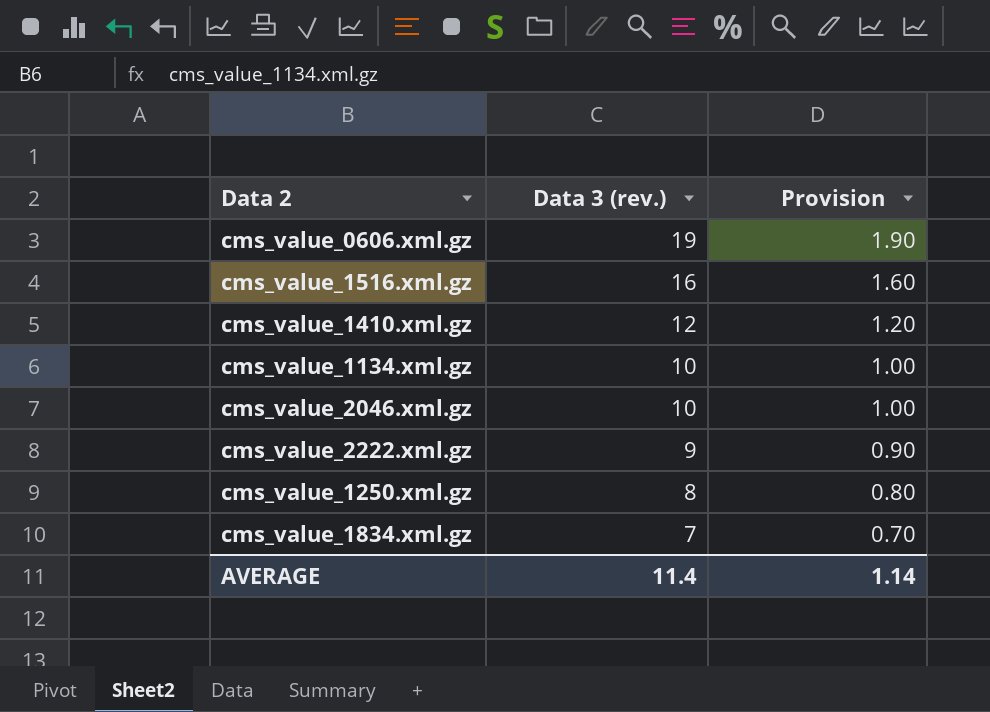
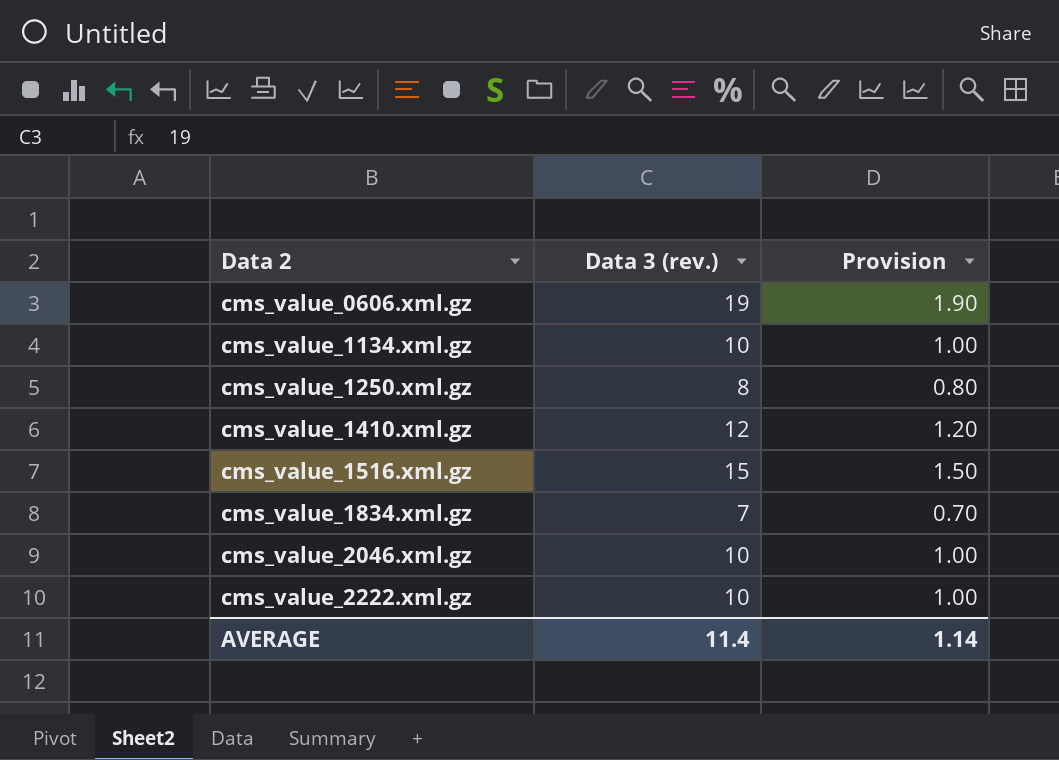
row order: Data 3 (rev.) descending -> Data 2 ascending
cms_value_1516.xml.gz | Data 3 (rev.): 16 -> 15
cms_value_1516.xml.gz | Provision: 1.60 -> 1.50
cms_value_2222.xml.gz | Data 3 (rev.): 9 -> 10
cms_value_2222.xml.gz | Provision: 0.90 -> 1.00

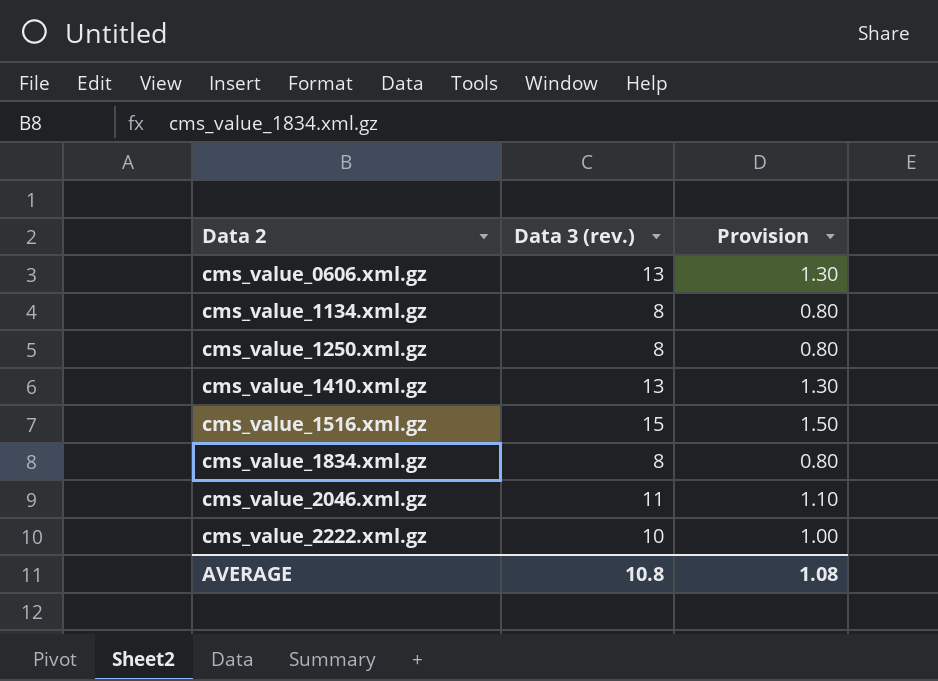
cms_value_0606.xml.gz | Data 3 (rev.): 19 -> 13
cms_value_0606.xml.gz | Provision: 1.90 -> 1.30
cms_value_1134.xml.gz | Data 3 (rev.): 10 -> 8
cms_value_1134.xml.gz | Provision: 1.00 -> 0.80
cms_value_1410.xml.gz | Data 3 (rev.): 12 -> 13
cms_value_1410.xml.gz | Provision: 1.20 -> 1.30
cms_value_1834.xml.gz | Data 3 (rev.): 7 -> 8
cms_value_1834.xml.gz | Provision: 0.70 -> 0.80
cms_value_2046.xml.gz | Data 3 (rev.): 10 -> 11
cms_value_2046.xml.gz | Provision: 1.00 -> 1.10
AVERAGE | Data 3 (rev.): 11.4 -> 10.8
AVERAGE | Provision: 1.14 -> 1.08

